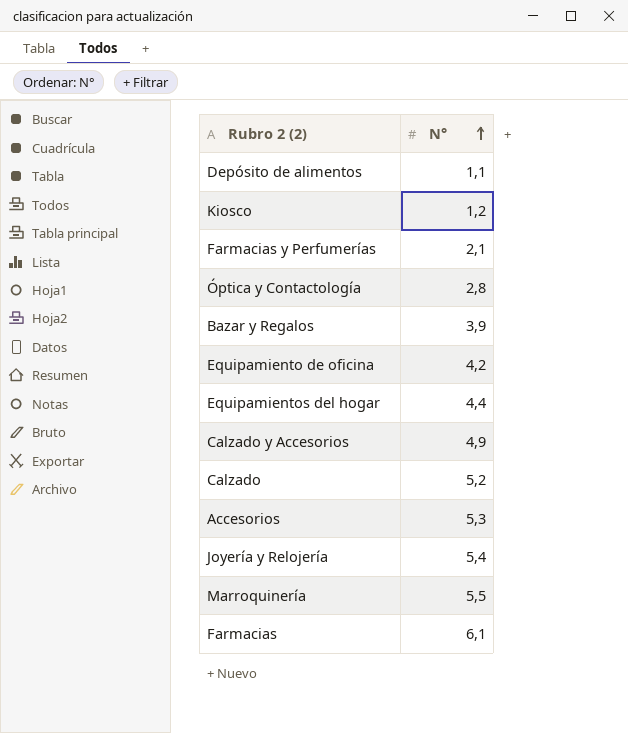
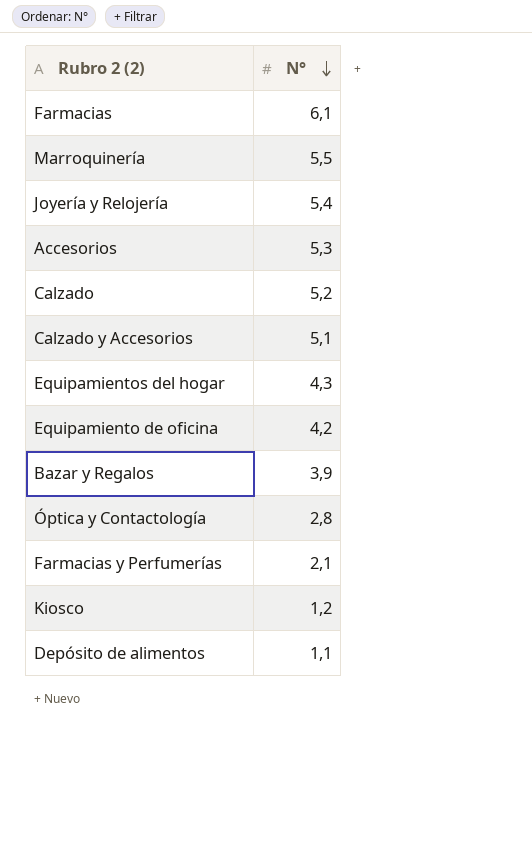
row order: N° ascending -> N° descending
Calzado y Accesorios | N°: 4,9 -> 5,1
Equipamientos del hogar | N°: 4,4 -> 4,3

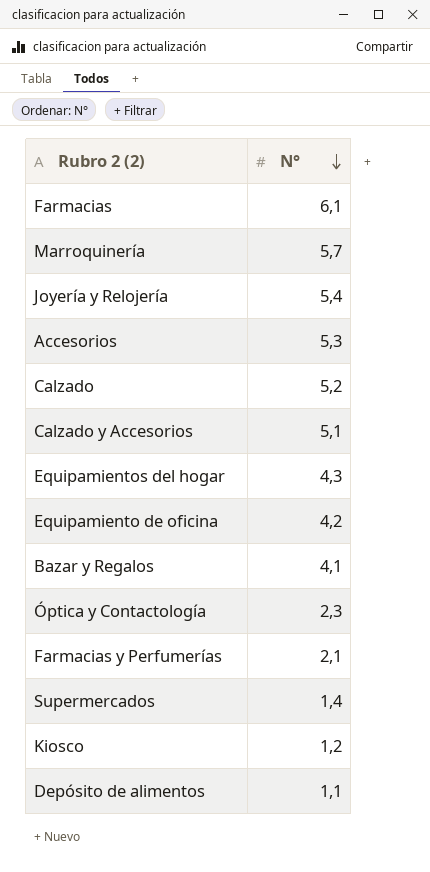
Marroquinería | N°: 5,5 -> 5,7
Bazar y Regalos | N°: 3,9 -> 4,1
Óptica y Contactología | N°: 2,8 -> 2,3
row Supermercados: none -> 1,4

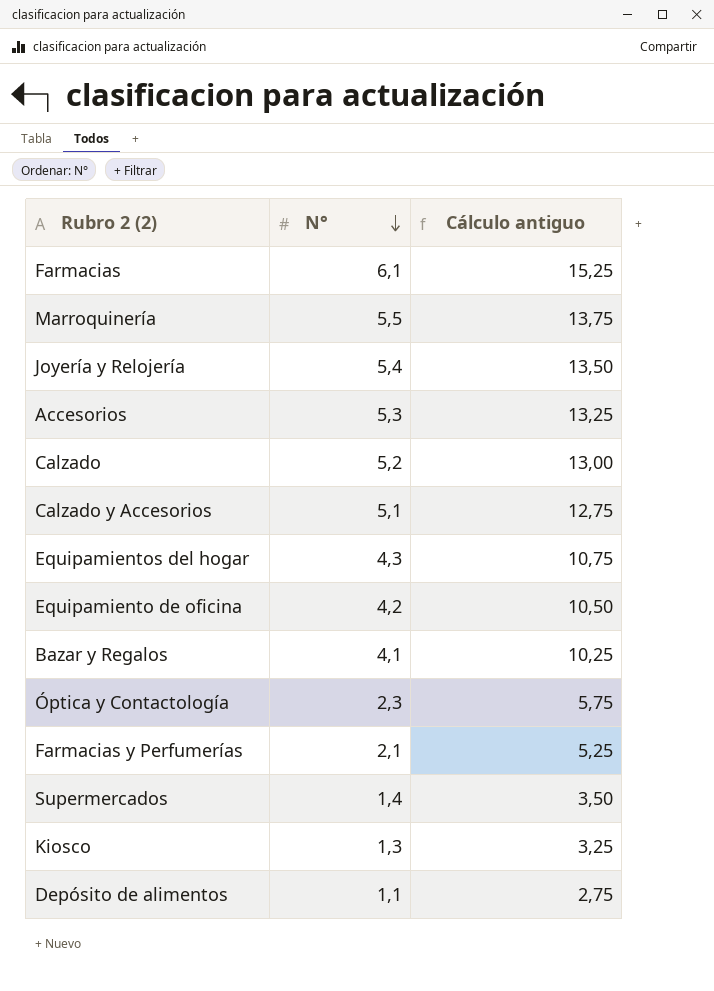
column Cálculo antiguo | formula: none -> [N°] * 2,5
Marroquinería | N°: 5,7 -> 5,5
Kiosco | N°: 1,2 -> 1,3

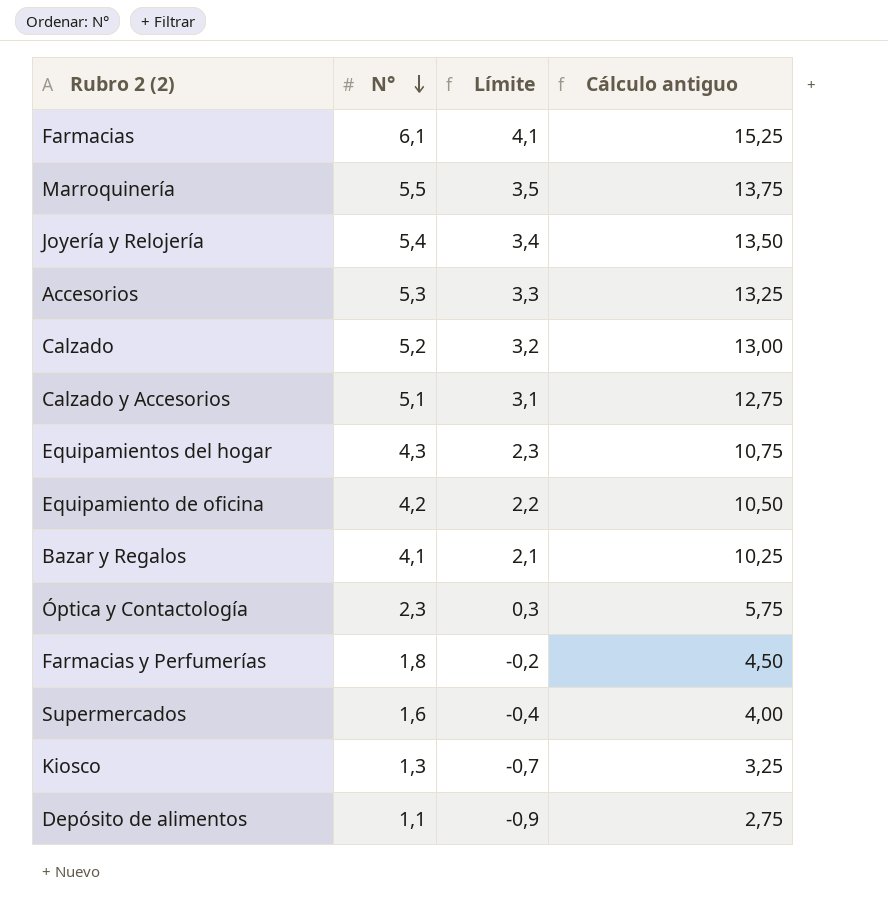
column Límite | formula: none -> [N°] - 2
Farmacias y Perfumerías | N°: 2,1 -> 1,8
Farmacias y Perfumerías | Cálculo antiguo: 5,25 -> 4,50
Supermercados | N°: 1,4 -> 1,6
Supermercados | Cálculo antiguo: 3,50 -> 4,00

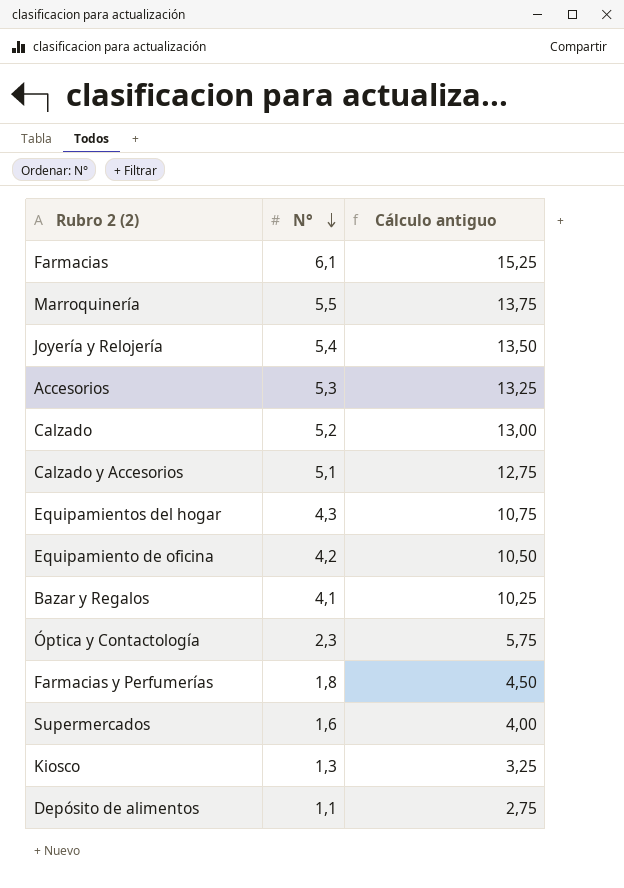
column Límite | formula: [N°] - 2 -> none

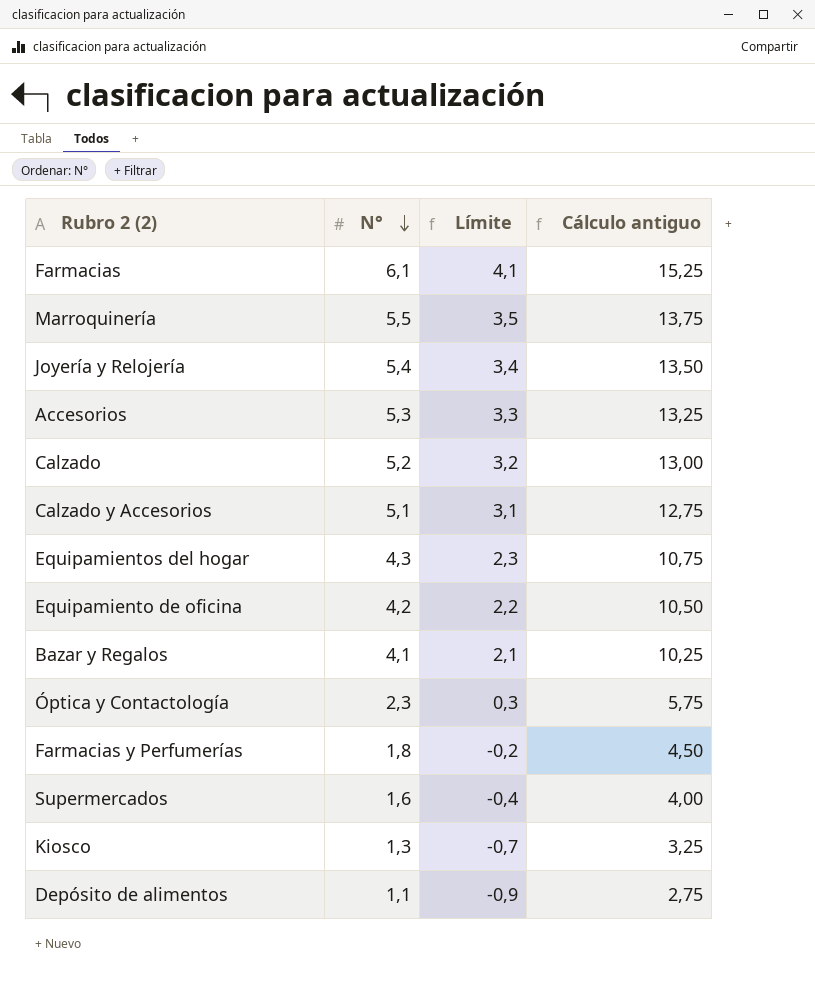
column Límite | formula: none -> [N°] - 2

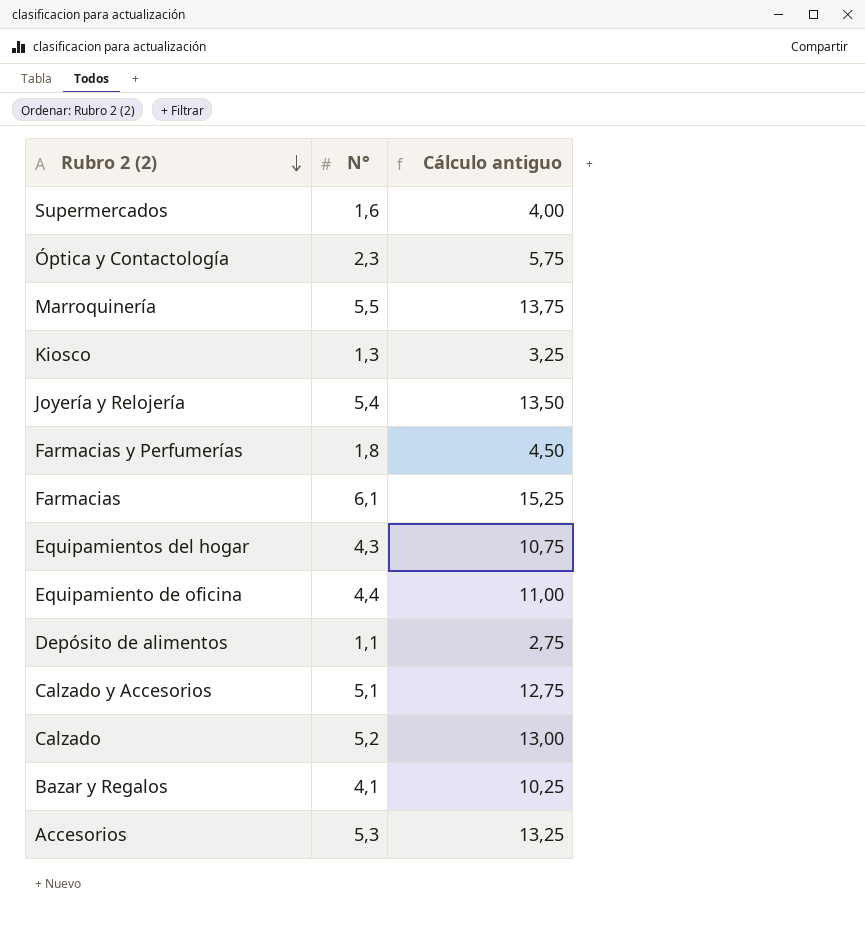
row order: N° descending -> Rubro 2 (2) descending
column Límite | formula: [N°] - 2 -> none
Equipamiento de oficina | N°: 4,2 -> 4,4
Equipamiento de oficina | Cálculo antiguo: 10,50 -> 11,00

